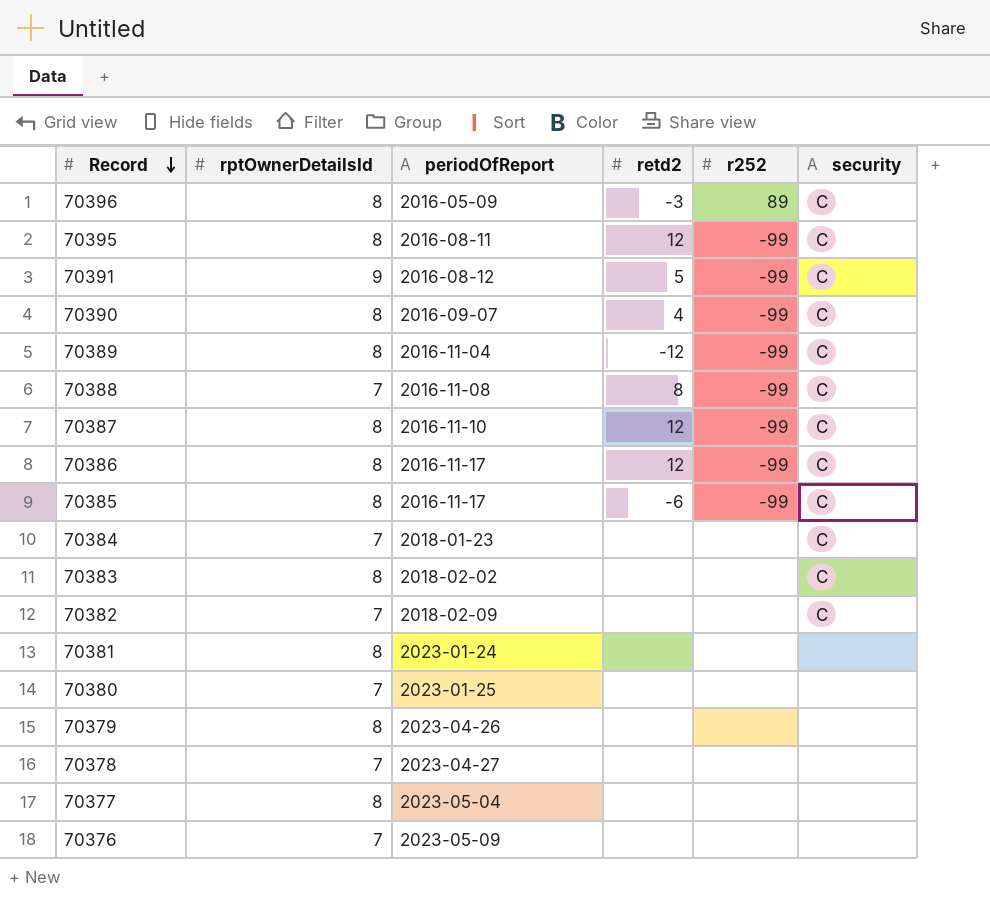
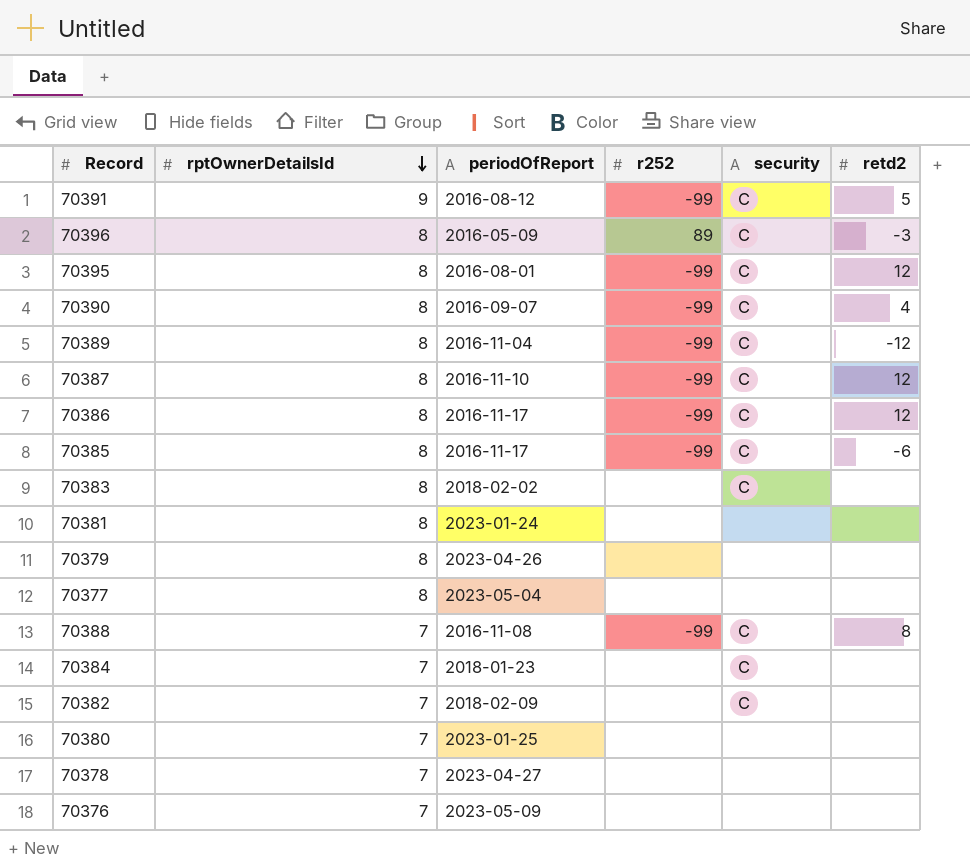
row order: Record descending -> rptOwnerDetailsId descending
column retd2 | position: 4 -> 6
70395 | periodOfReport: 2016-08-11 -> 2016-08-01

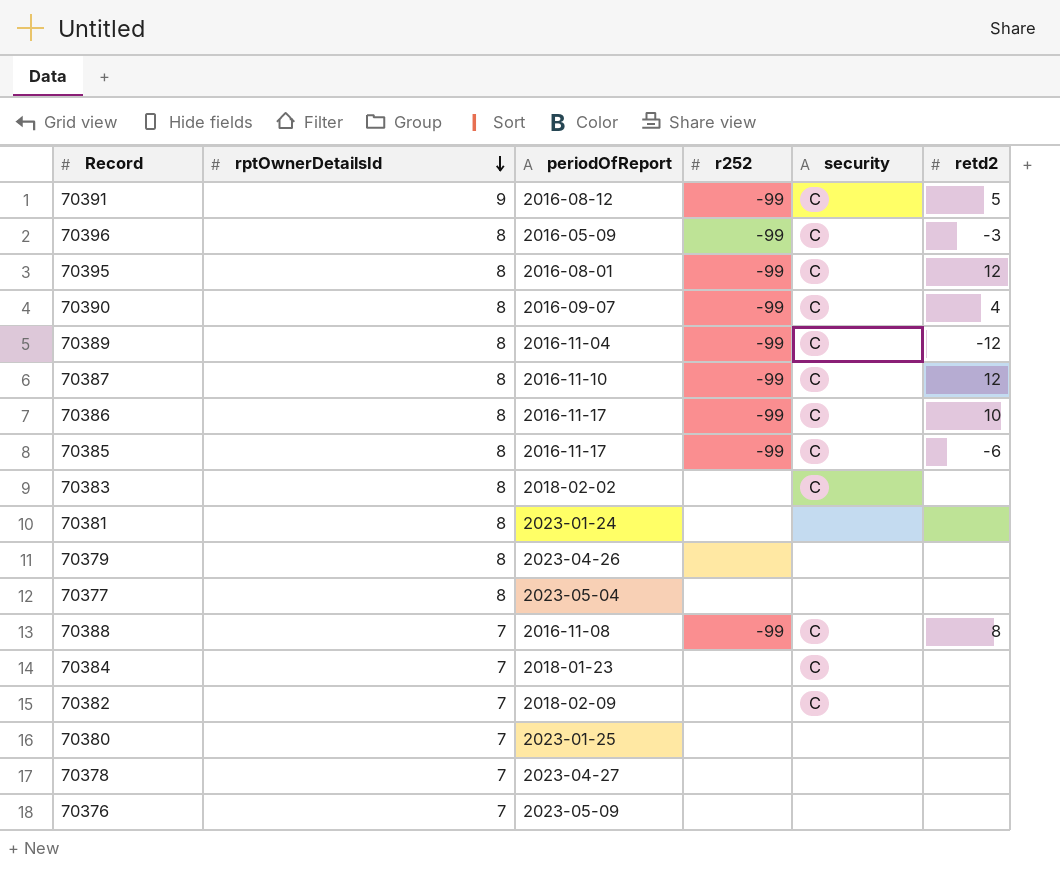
70396 | r252: 89 -> -99
70386 | retd2: 12 -> 10

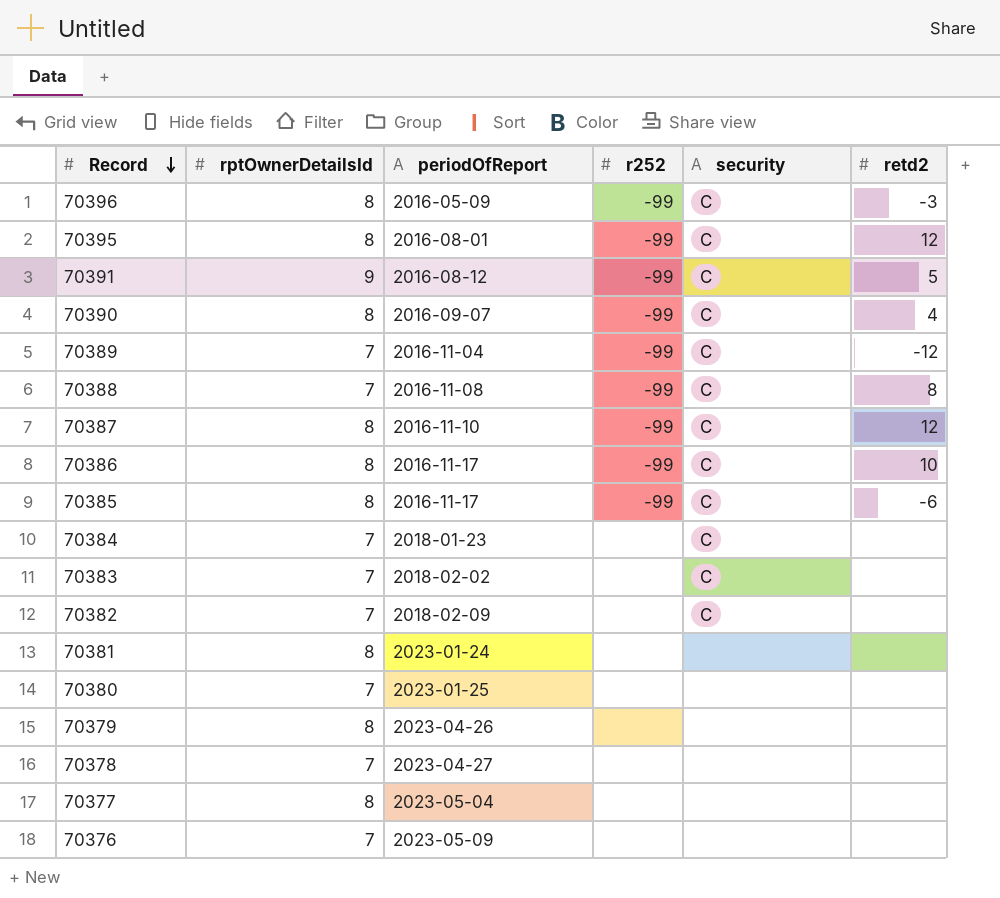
row order: rptOwnerDetailsId descending -> Record descending
70389 | rptOwnerDetailsId: 8 -> 7
70383 | rptOwnerDetailsId: 8 -> 7

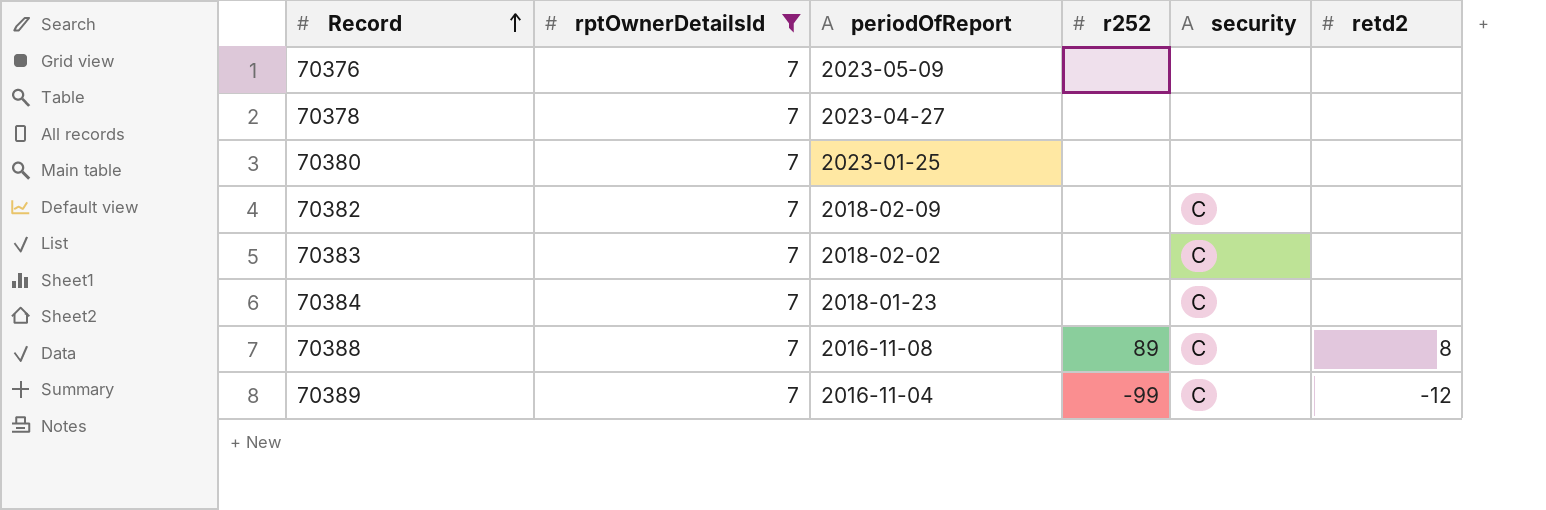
filter: none -> rptOwnerDetailsId = 7
row order: Record descending -> Record ascending
70388 | r252: -99 -> 89

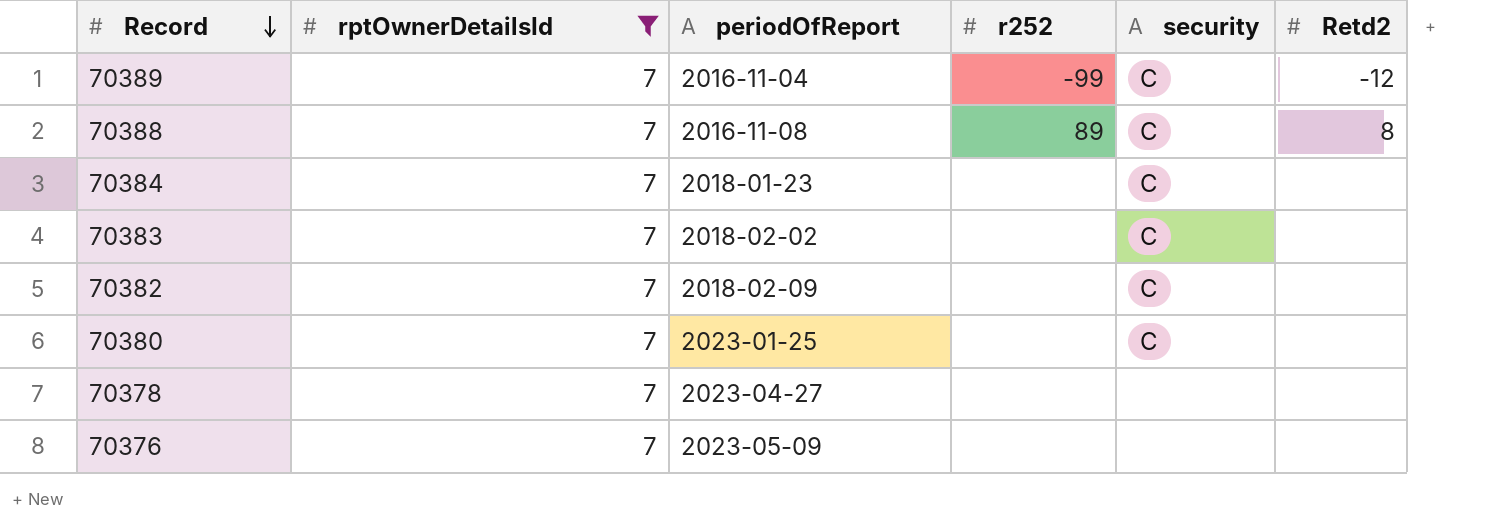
row order: Record ascending -> Record descending
column name: retd2 -> Retd2
70380 | security: none -> C

